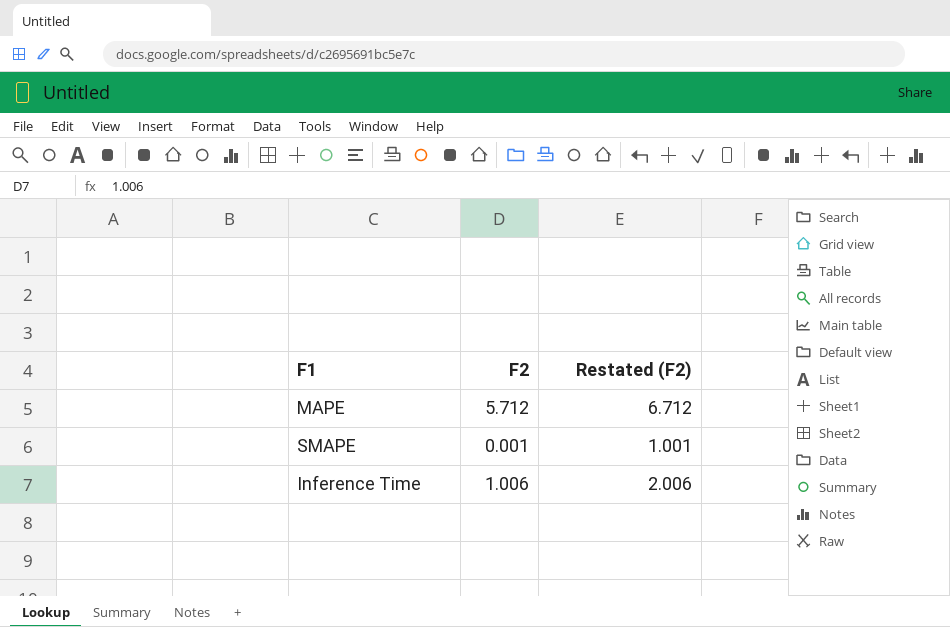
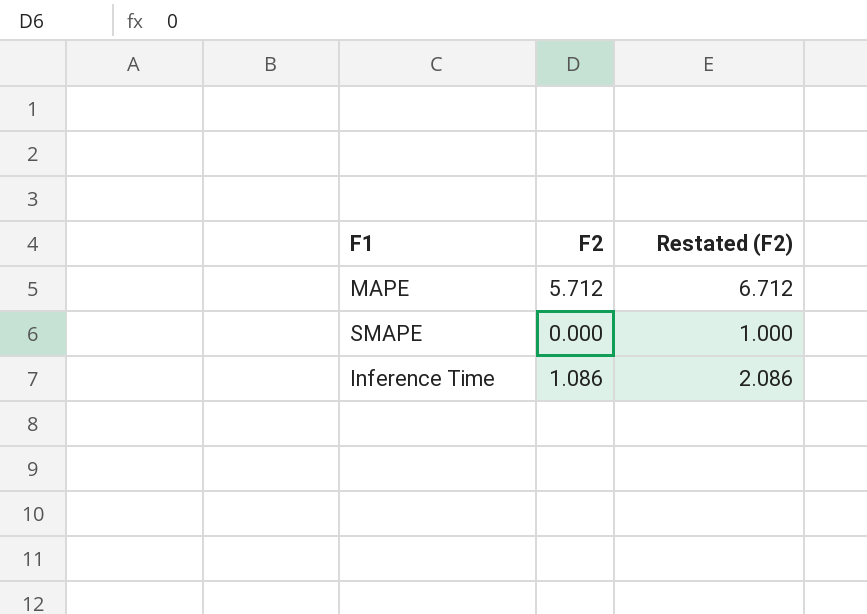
SMAPE | F2: 0.001 -> 0.000
SMAPE | Restated (F2): 1.001 -> 1.000
Inference Time | F2: 1.006 -> 1.086
Inference Time | Restated (F2): 2.006 -> 2.086

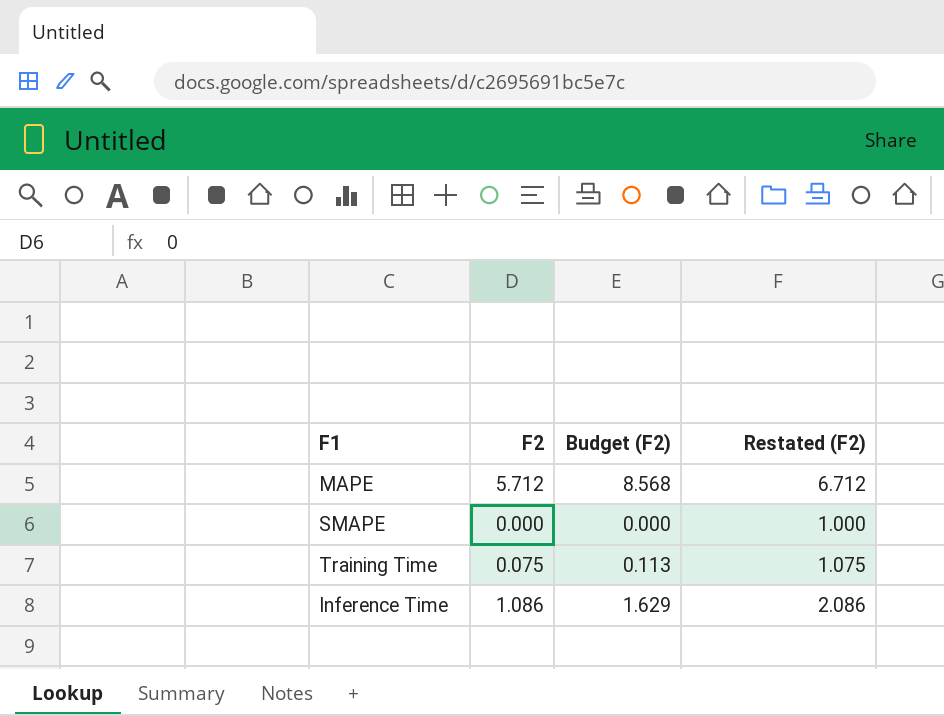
column Budget (F2) | formula: none -> [F2] * 1.5
row Training Time: none -> 0.075 | 0.113 | 1.075

